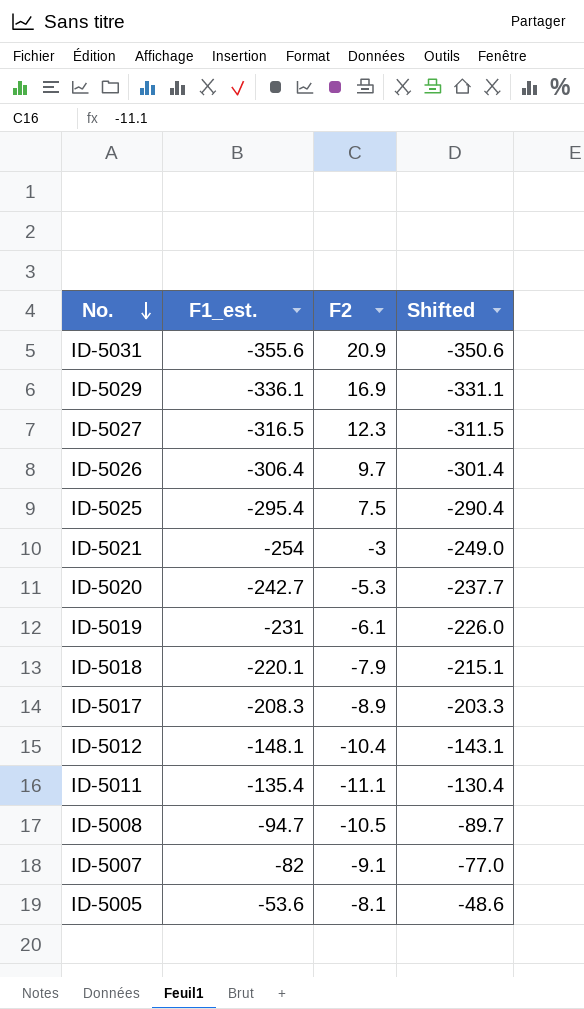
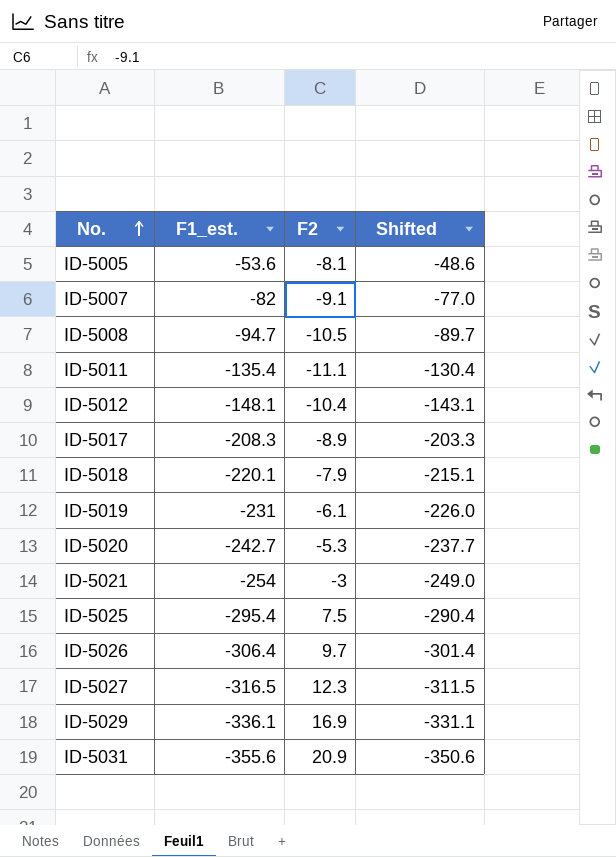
row order: No. descending -> No. ascending

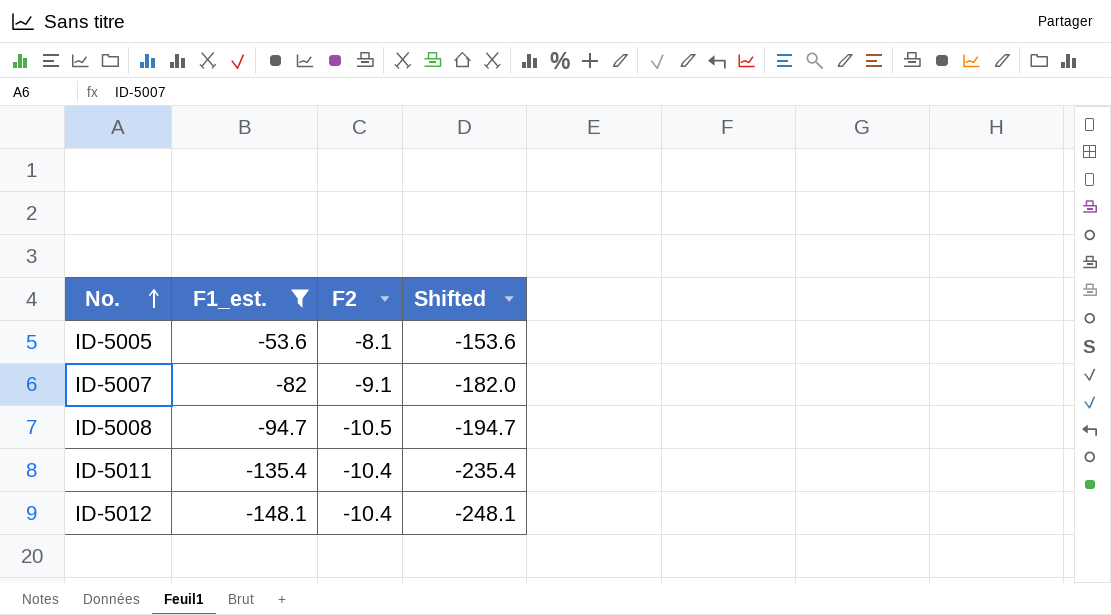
filter: none -> F1_est. >= -148.1
column Shifted | formula: [F1_est.] + 5 -> [F1_est.] - 100
ID-5011 | F2: -11.1 -> -10.4

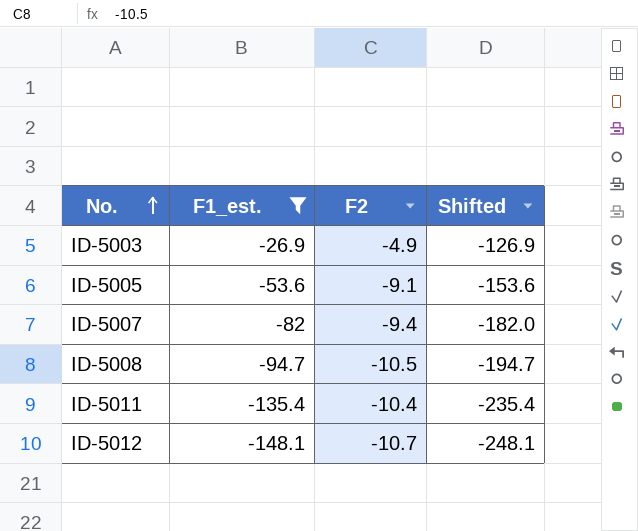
row ID-5003: none -> -26.9 | -4.9 | -126.9
ID-5005 | F2: -8.1 -> -9.1
ID-5007 | F2: -9.1 -> -9.4
ID-5012 | F2: -10.4 -> -10.7

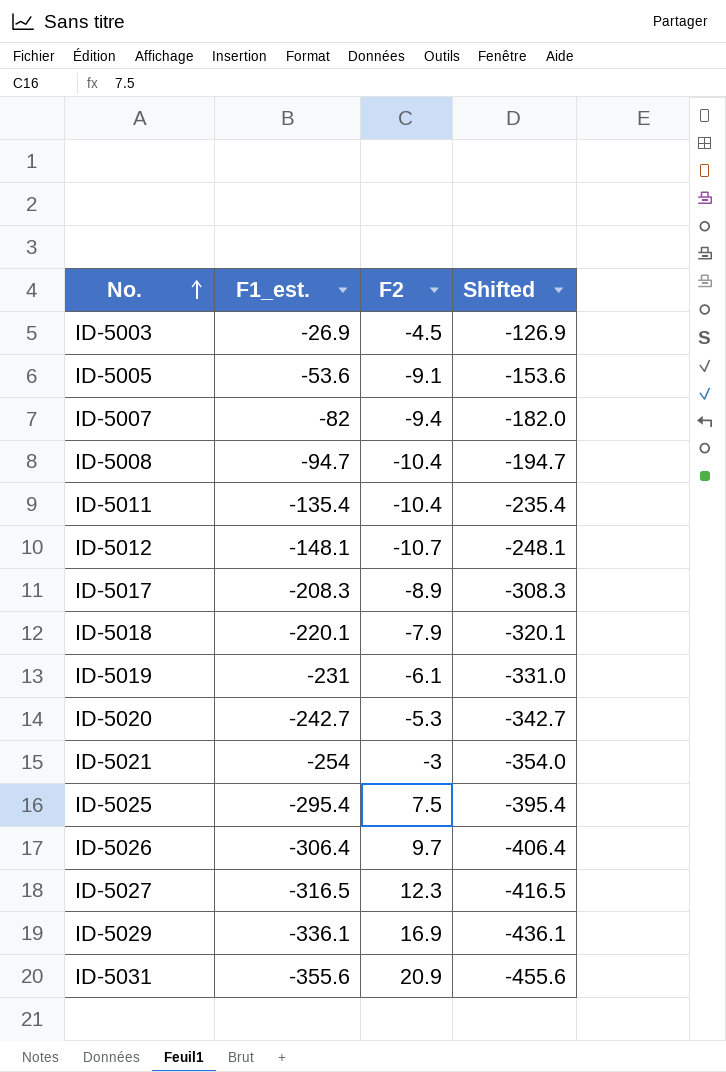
filter: F1_est. >= -148.1 -> none
ID-5003 | F2: -4.9 -> -4.5
ID-5008 | F2: -10.5 -> -10.4

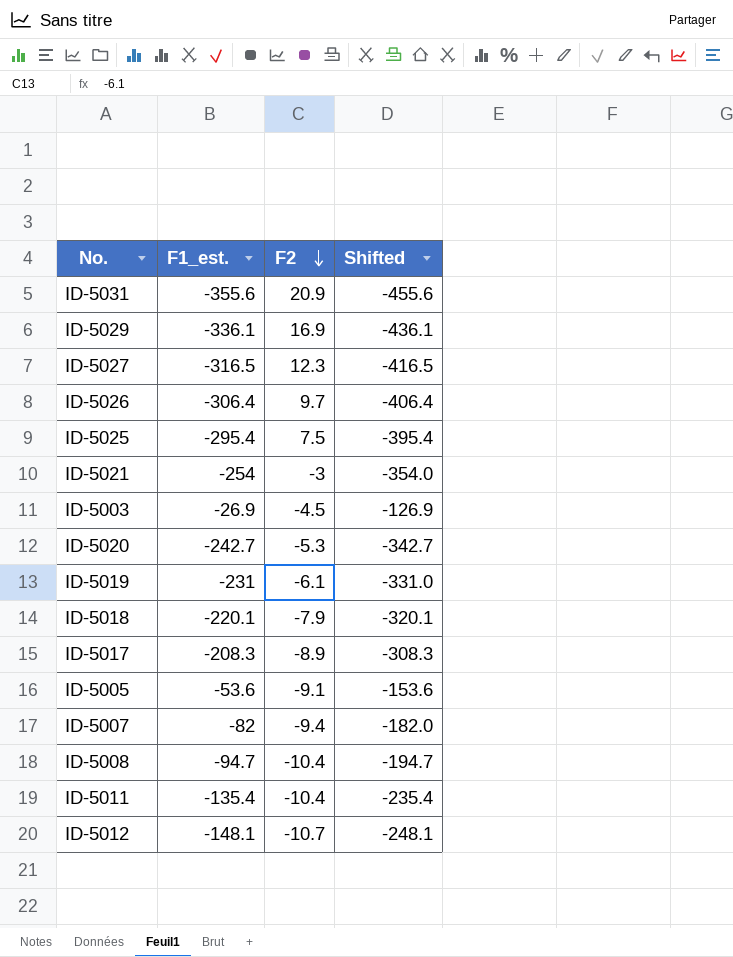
row order: No. ascending -> F2 descending

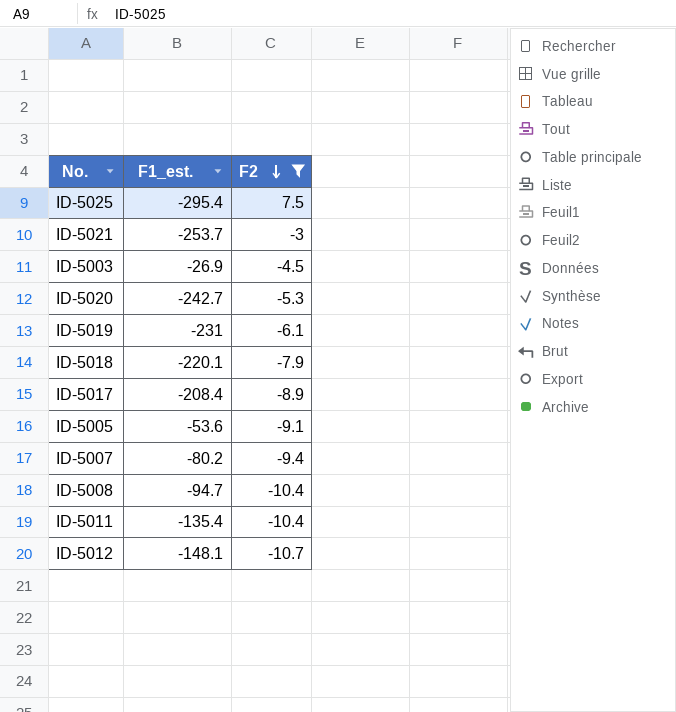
filter: none -> F2 <= 7.5
column Shifted | formula: [F1_est.] - 100 -> none
ID-5021 | F1_est.: -254 -> -253.7
ID-5017 | F1_est.: -208.3 -> -208.4
ID-5007 | F1_est.: -82 -> -80.2

